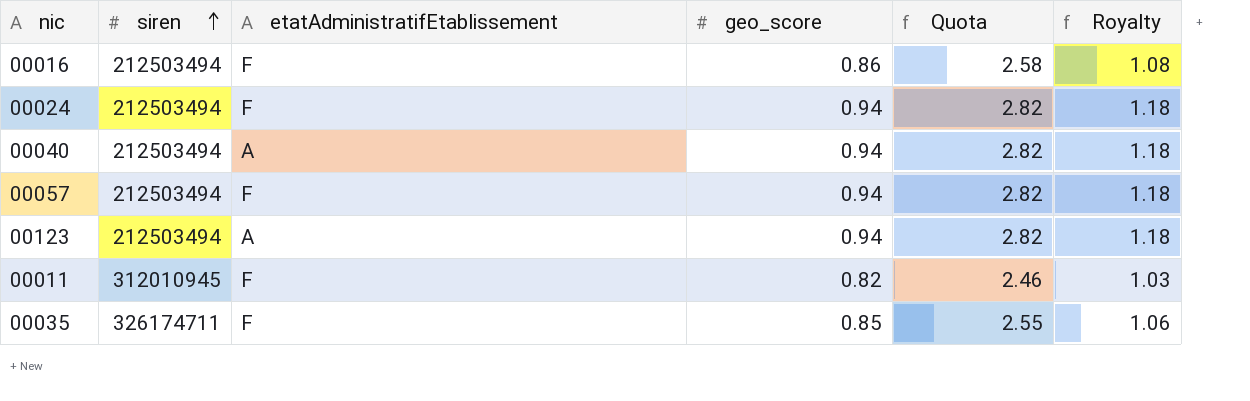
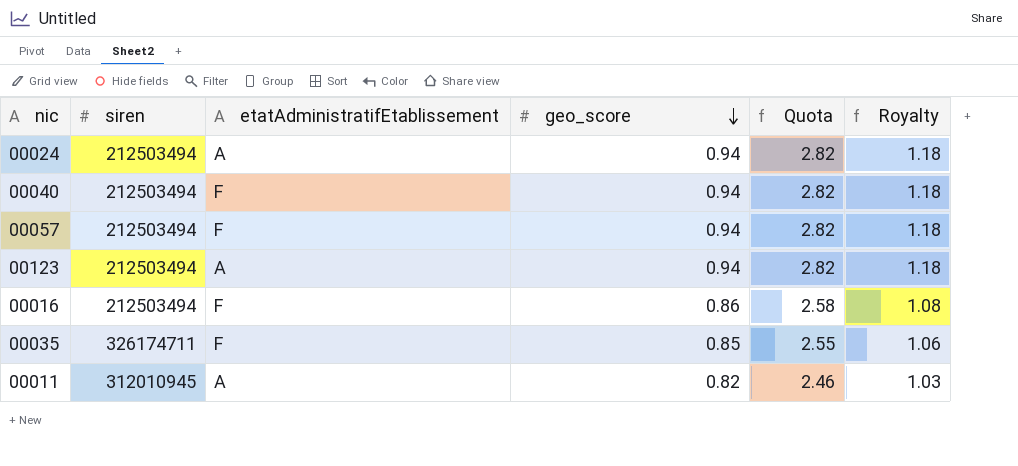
row order: siren ascending -> geo_score descending
00024 | etatAdministratifEtablissement: F -> A
00040 | etatAdministratifEtablissement: A -> F
00011 | etatAdministratifEtablissement: F -> A

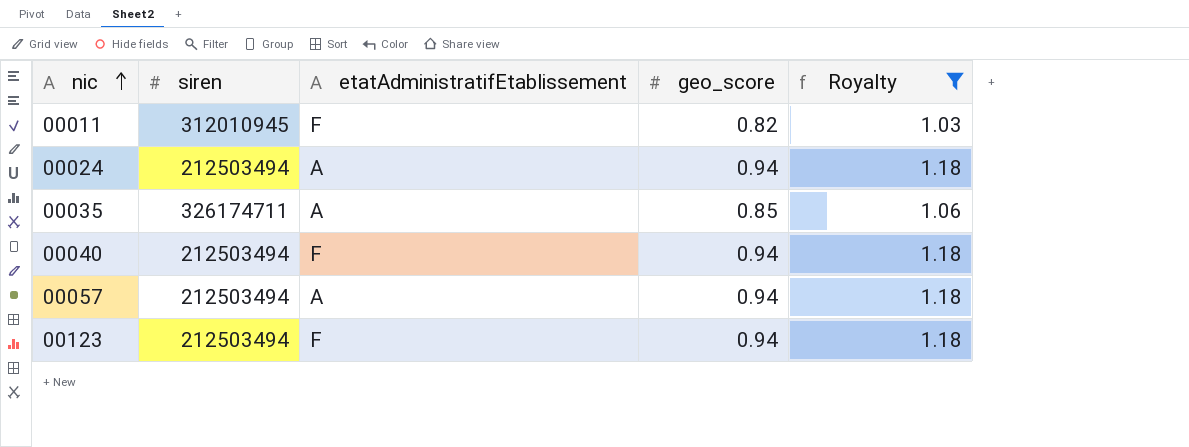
filter: none -> Royalty != 1.08
row order: geo_score descending -> nic ascending
column Quota | formula: [geo_score] * 3 -> none
00011 | etatAdministratifEtablissement: A -> F
00035 | etatAdministratifEtablissement: F -> A
00057 | etatAdministratifEtablissement: F -> A
00123 | etatAdministratifEtablissement: A -> F

